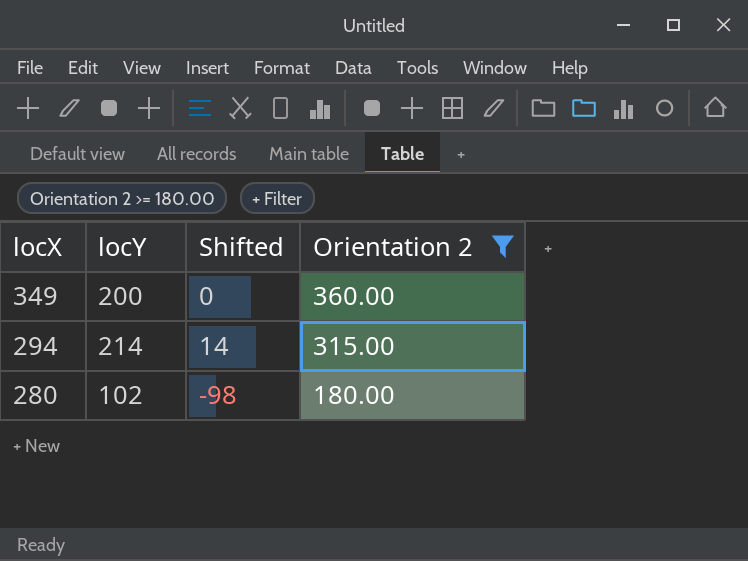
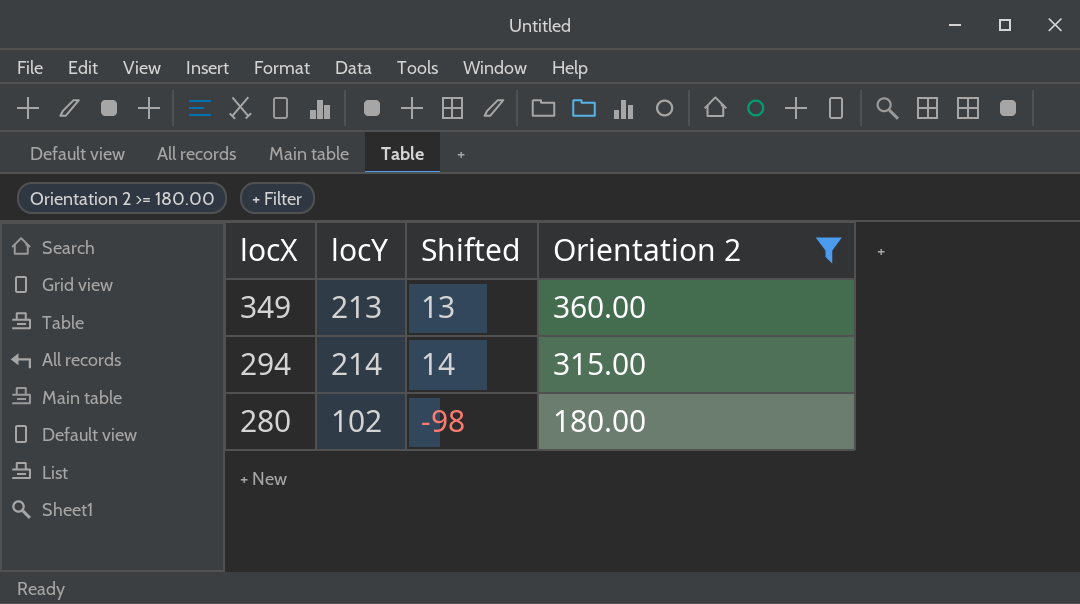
349 | locY: 200 -> 213
349 | Shifted: 0 -> 13

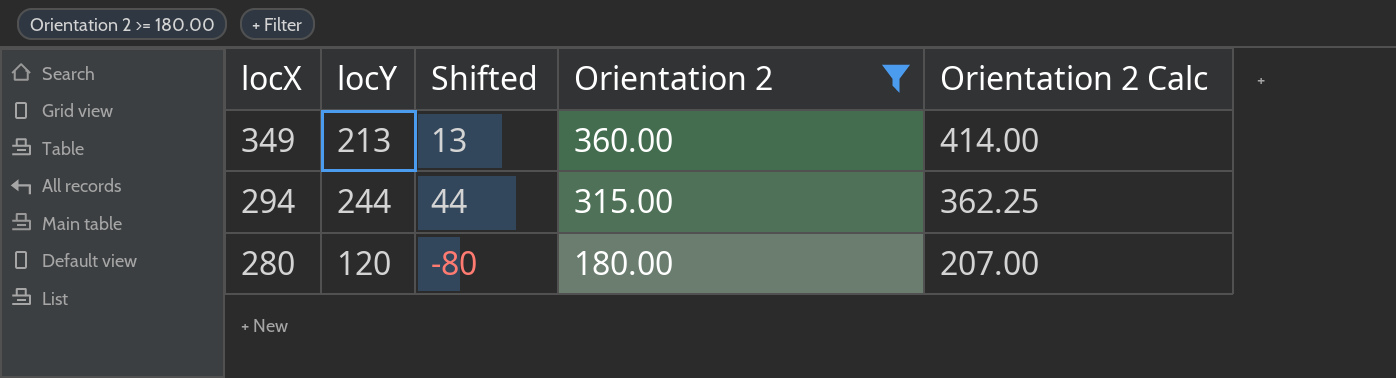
column Orientation 2 Calc | formula: none -> [Orientation 2] * 1.15
294 | locY: 214 -> 244
294 | Shifted: 14 -> 44
280 | locY: 102 -> 120
280 | Shifted: -98 -> -80

